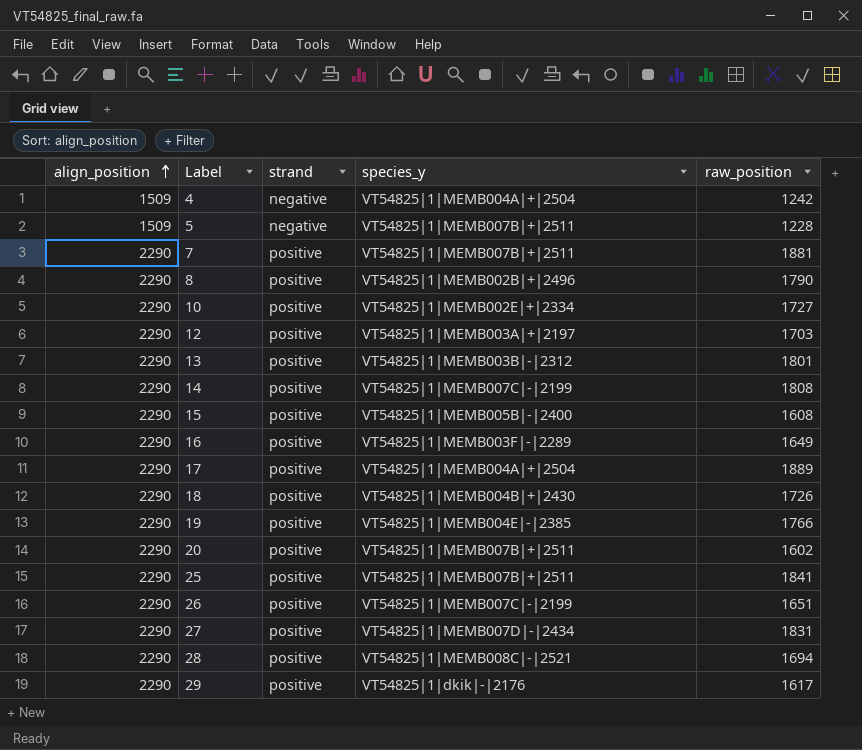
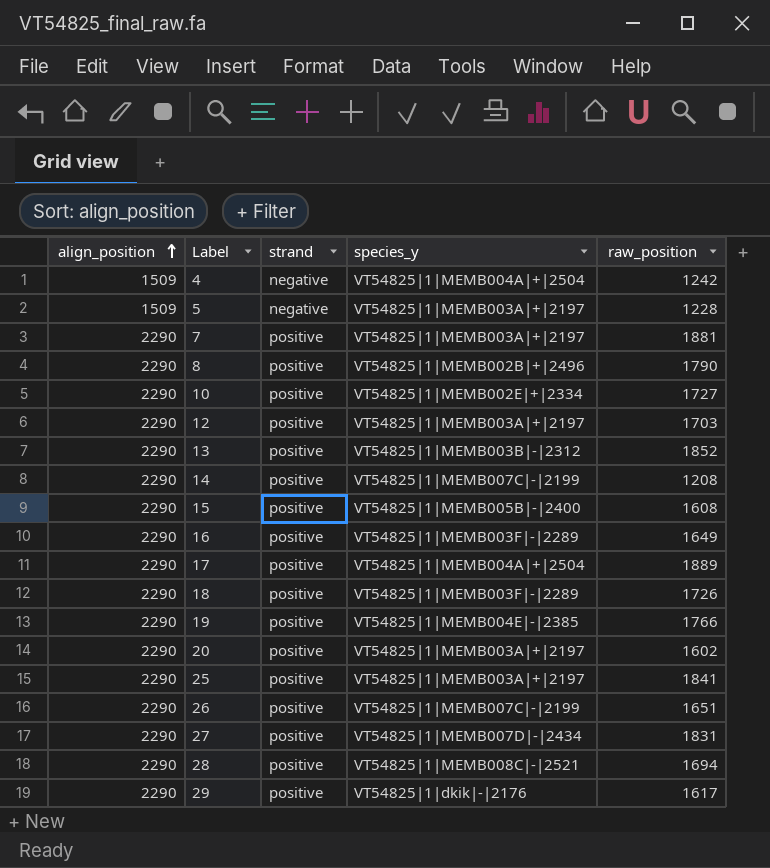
5 | species_y: VT54825|1|MEMB007B|+|2511 -> VT54825|1|MEMB003A|+|2197
7 | species_y: VT54825|1|MEMB007B|+|2511 -> VT54825|1|MEMB003A|+|2197
13 | raw_position: 1801 -> 1852
14 | raw_position: 1808 -> 1208
18 | species_y: VT54825|1|MEMB004B|+|2430 -> VT54825|1|MEMB003F|-|2289
20 | species_y: VT54825|1|MEMB007B|+|2511 -> VT54825|1|MEMB003A|+|2197
25 | species_y: VT54825|1|MEMB007B|+|2511 -> VT54825|1|MEMB003A|+|2197

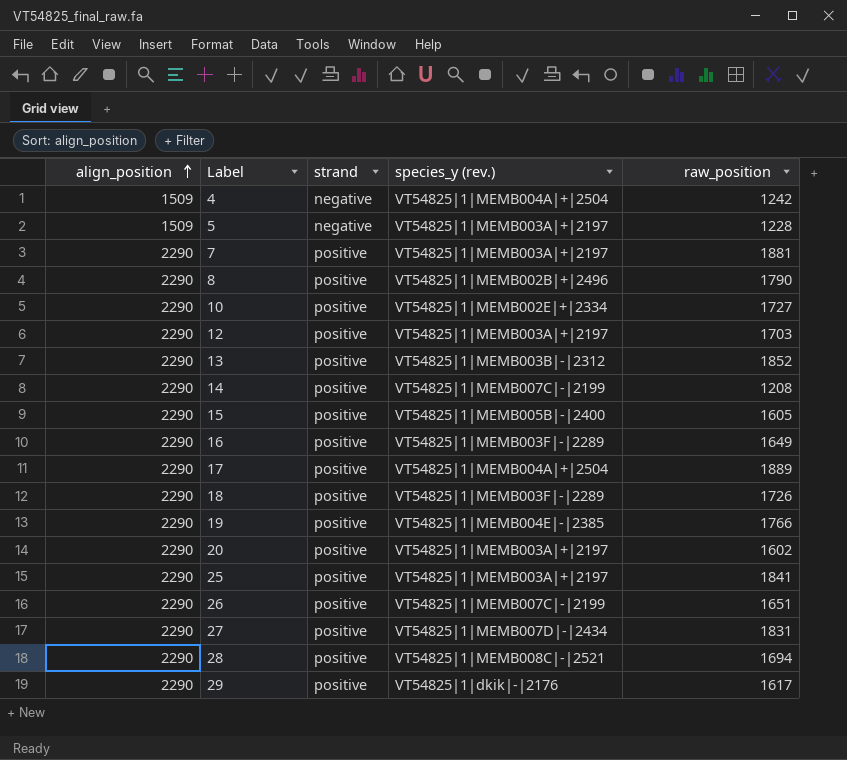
column name: species_y -> species_y (rev.)
15 | raw_position: 1608 -> 1605

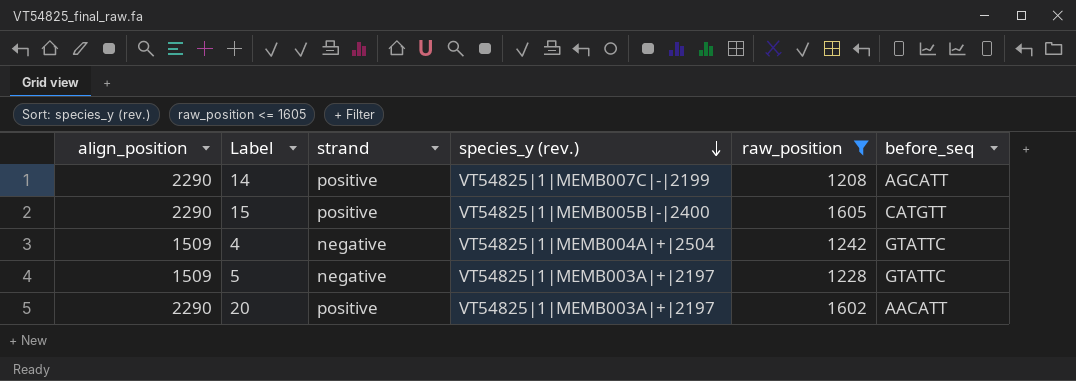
filter: none -> raw_position <= 1605
row order: align_position ascending -> species_y (rev.) descending
column before_seq | position: none -> 6

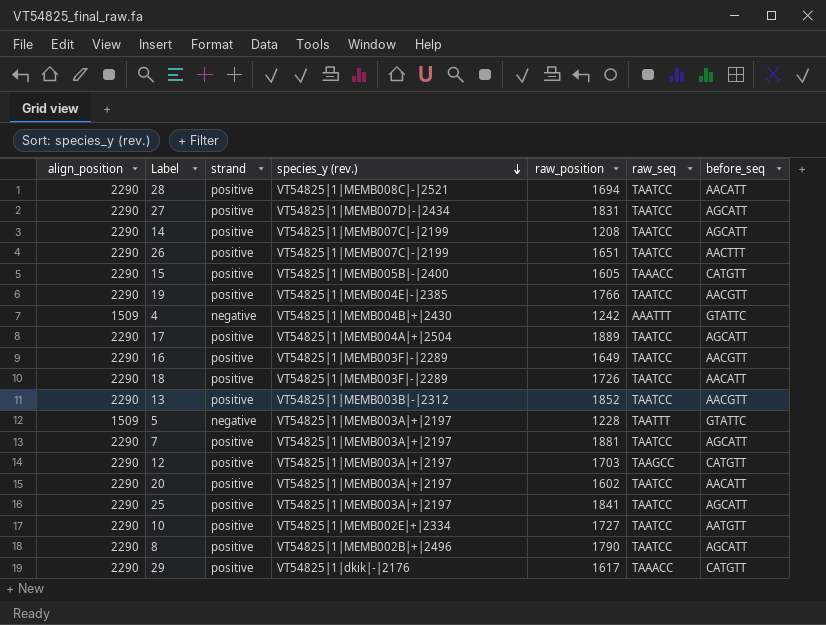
filter: raw_position <= 1605 -> none
column raw_seq | position: none -> 6
4 | species_y (rev.): VT54825|1|MEMB004A|+|2504 -> VT54825|1|MEMB004B|+|2430

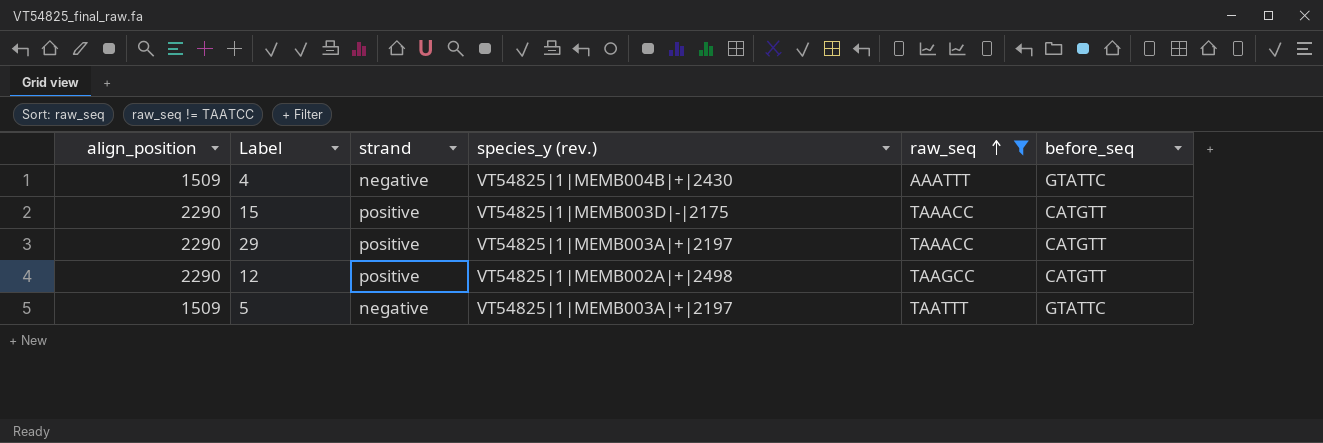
filter: none -> raw_seq != TAATCC
row order: species_y (rev.) descending -> raw_seq ascending
column raw_position | position: 5 -> none
15 | species_y (rev.): VT54825|1|MEMB005B|-|2400 -> VT54825|1|MEMB003D|-|2175
29 | species_y (rev.): VT54825|1|dkik|-|2176 -> VT54825|1|MEMB003A|+|2197
12 | species_y (rev.): VT54825|1|MEMB003A|+|2197 -> VT54825|1|MEMB002A|+|2498

